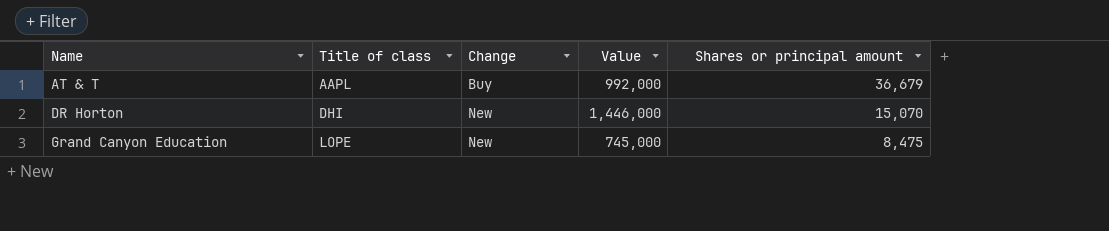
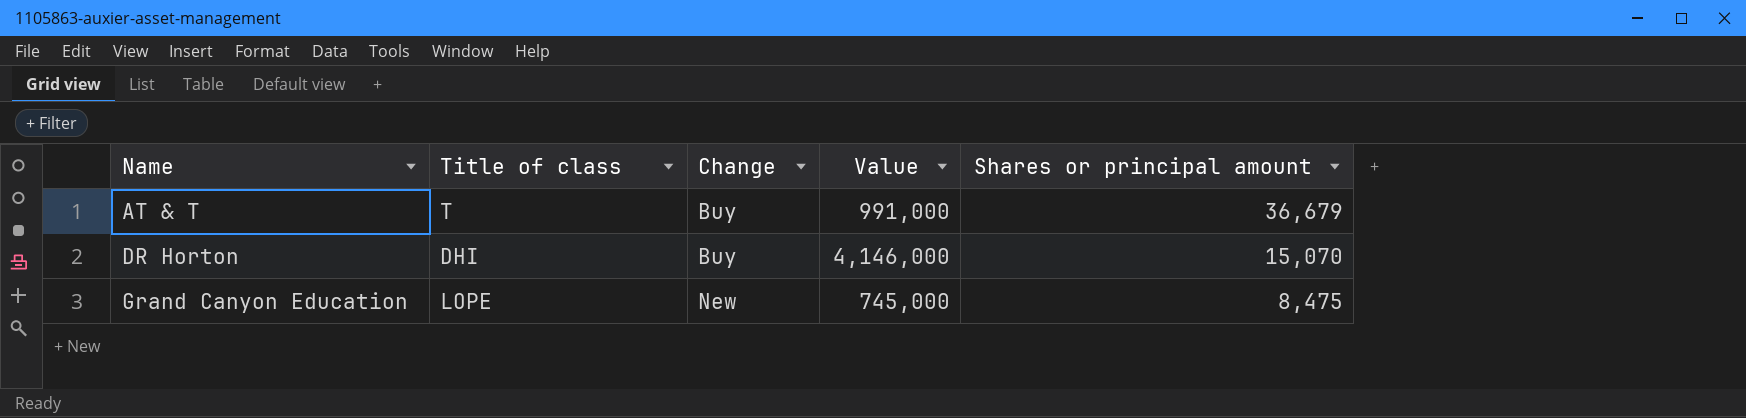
AT & T | Title of class: AAPL -> T
AT & T | Value: 992,000 -> 991,000
DR Horton | Change: New -> Buy
DR Horton | Value: 1,446,000 -> 4,146,000

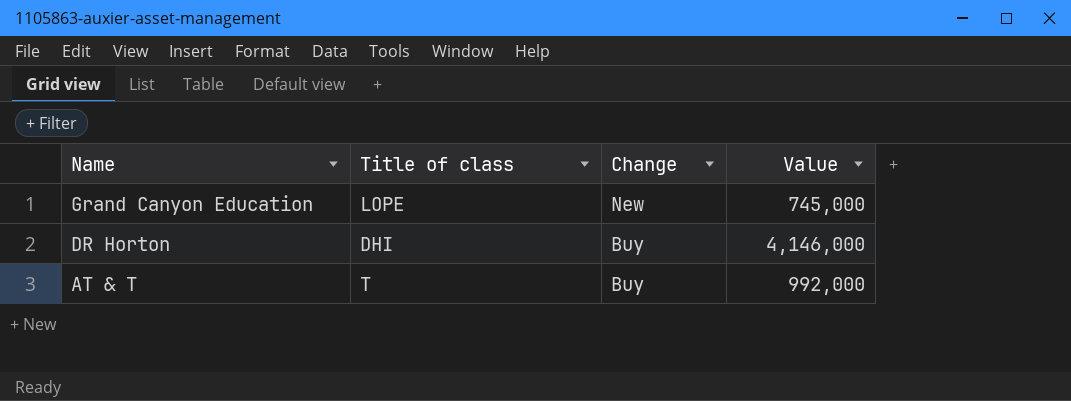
row order: Name ascending -> Name descending
column Shares or principal amount | position: 5 -> none
AT & T | Value: 991,000 -> 992,000

